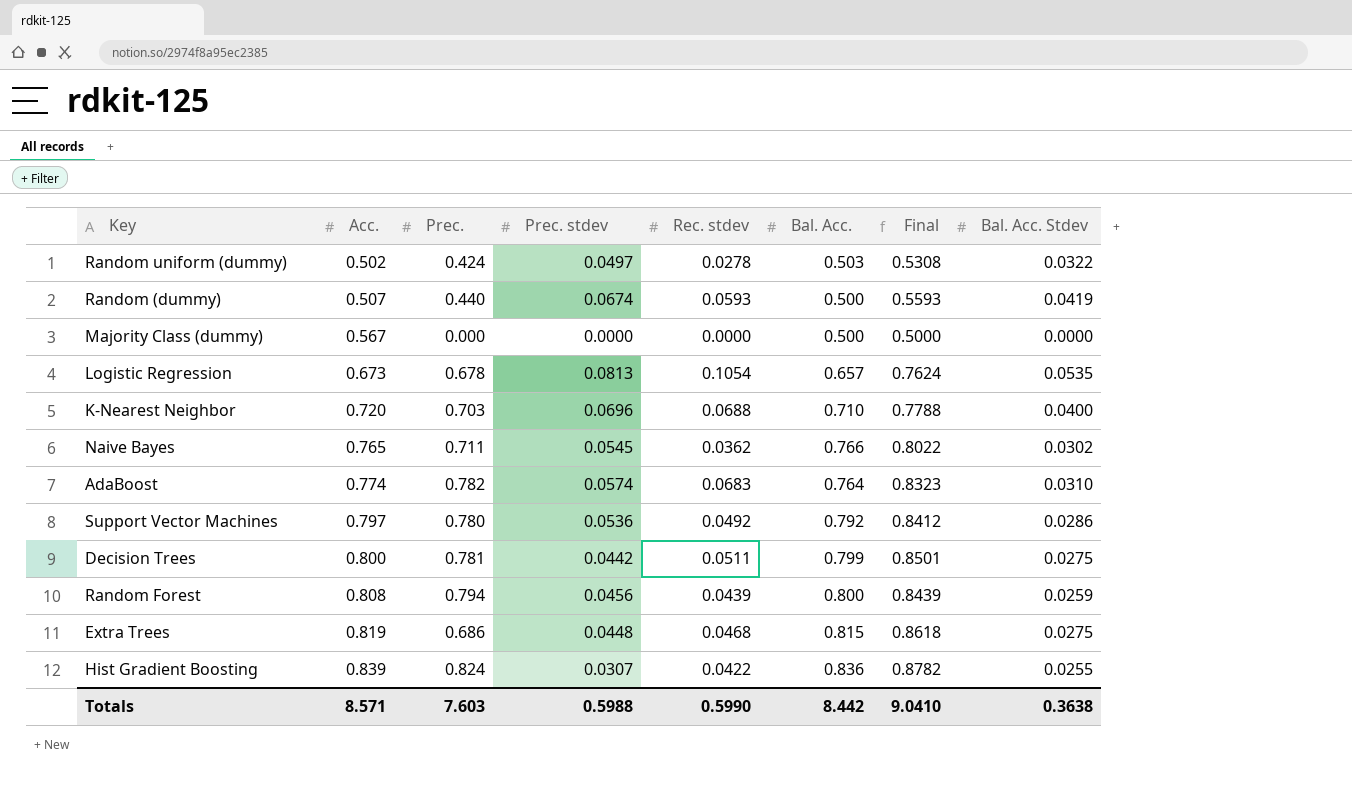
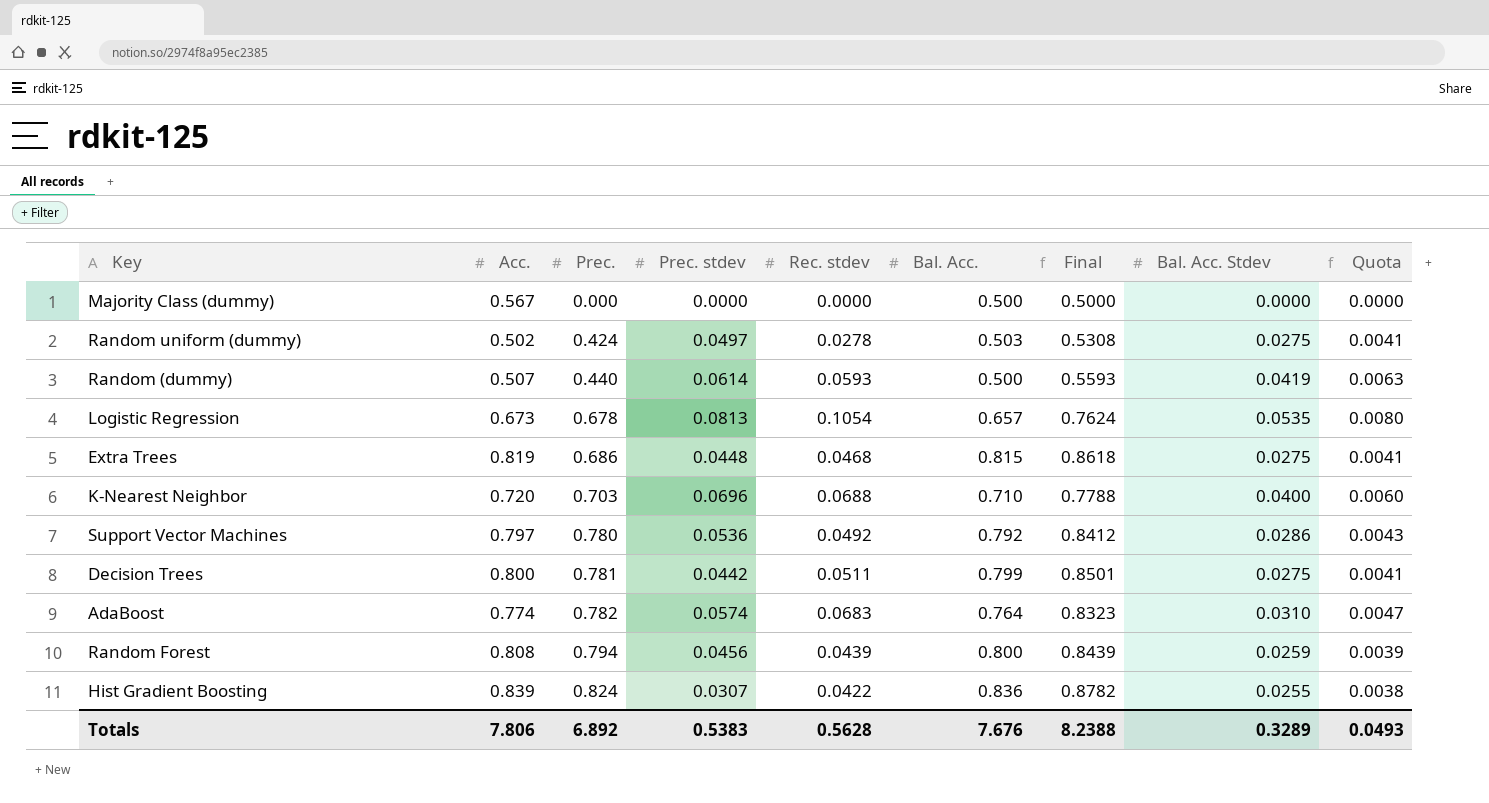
row order: Acc. ascending -> Prec. ascending
column Quota | formula: none -> [Bal. Acc. Stdev] * 0.15
row Naive Bayes: 0.765 | 0.711 | 0.0545 | 0.0362 | 0.766 | 0.8022 | 0.0302 -> none
Random uniform (dummy) | Bal. Acc. Stdev: 0.0322 -> 0.0275
Random (dummy) | Prec. stdev: 0.0674 -> 0.0614
Totals | Acc.: 8.571 -> 7.806
Totals | Prec.: 7.603 -> 6.892
Totals | Prec. stdev: 0.5988 -> 0.5383
Totals | Rec. stdev: 0.5990 -> 0.5628
Totals | Bal. Acc.: 8.442 -> 7.676
Totals | Final: 9.0410 -> 8.2388
Totals | Bal. Acc. Stdev: 0.3638 -> 0.3289

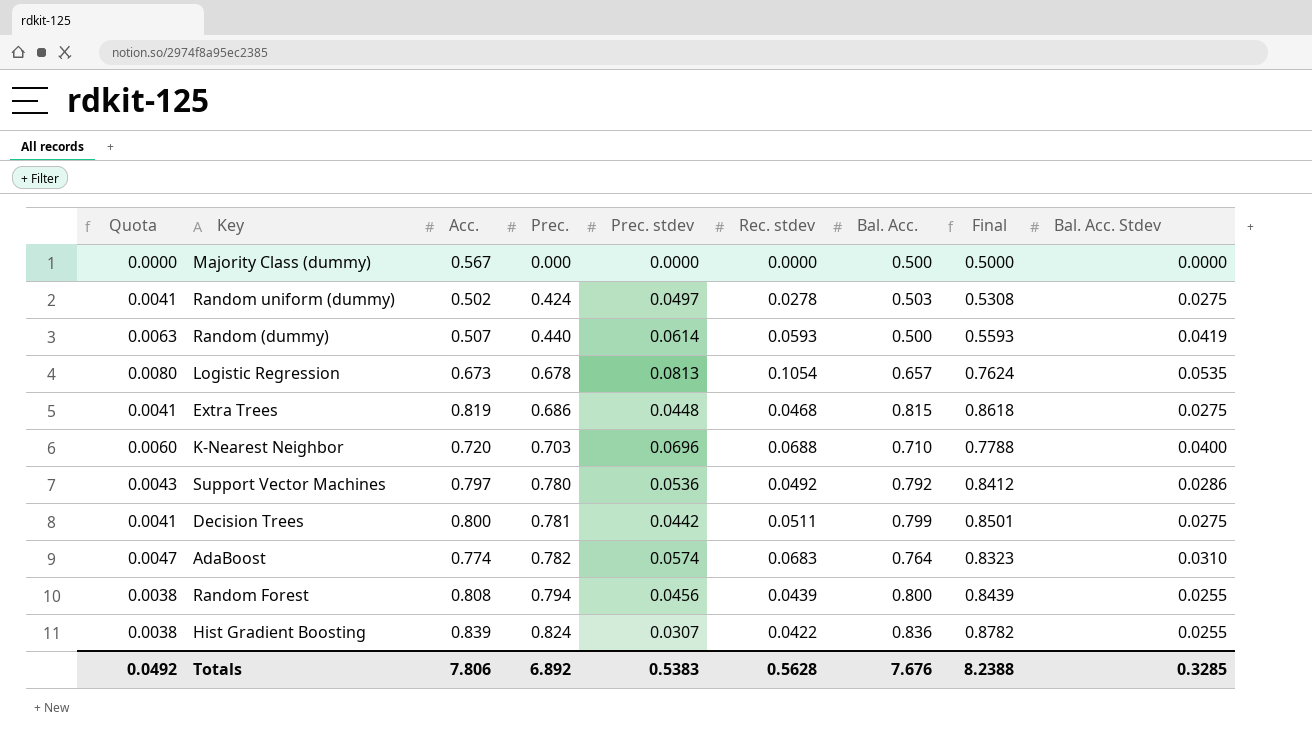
column Quota | position: 9 -> 1
Random Forest | Quota: 0.0039 -> 0.0038
Random Forest | Bal. Acc. Stdev: 0.0259 -> 0.0255
Totals | Quota: 0.0493 -> 0.0492
Totals | Bal. Acc. Stdev: 0.3289 -> 0.3285

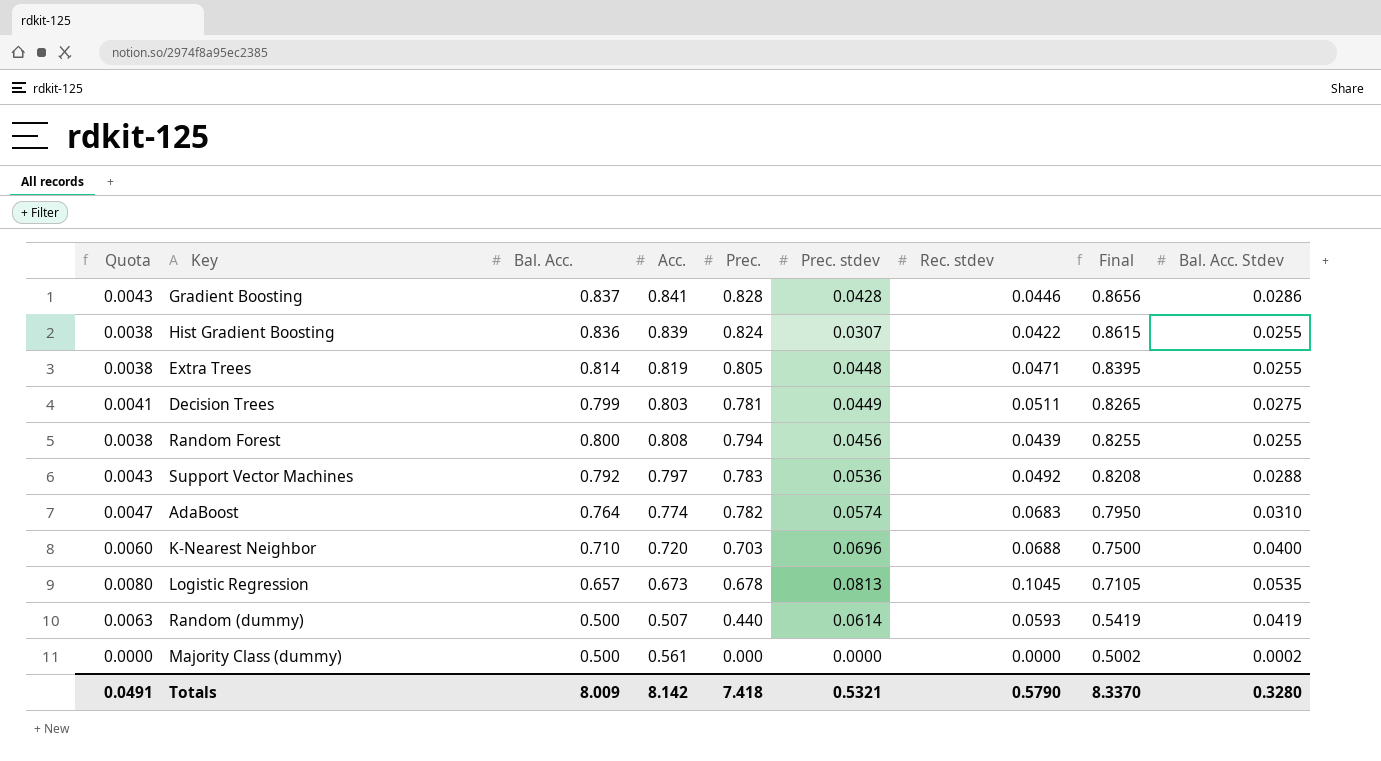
row order: Prec. ascending -> Final descending
column Bal. Acc. | position: 7 -> 3
column Final | formula: [Rec. stdev] + [Bal. Acc.] -> [Bal. Acc.] + [Bal. Acc. Stdev]
row Random uniform (dummy): 0.0041 | 0.502 | 0.424 | 0.0497 | 0.0278 | 0.503 | 0.5308 | 0.0275 -> none
row Gradient Boosting: none -> 0.0043 | 0.837 | 0.841 | 0.828 | 0.0428 | 0.0446 | 0.8656 | 0.0286
Extra Trees | Quota: 0.0041 -> 0.0038
Extra Trees | Bal. Acc.: 0.815 -> 0.814
Extra Trees | Prec.: 0.686 -> 0.805
Extra Trees | Rec. stdev: 0.0468 -> 0.0471
Extra Trees | Bal. Acc. Stdev: 0.0275 -> 0.0255
Decision Trees | Acc.: 0.800 -> 0.803
Decision Trees | Prec. stdev: 0.0442 -> 0.0449
Support Vector Machines | Prec.: 0.780 -> 0.783
Support Vector Machines | Bal. Acc. Stdev: 0.0286 -> 0.0288
Logistic Regression | Rec. stdev: 0.1054 -> 0.1045
Majority Class (dummy) | Acc.: 0.567 -> 0.561
Majority Class (dummy) | Bal. Acc. Stdev: 0.0000 -> 0.0002
Totals | Quota: 0.0492 -> 0.0491
Totals | Bal. Acc.: 7.676 -> 8.009
Totals | Acc.: 7.806 -> 8.142
Totals | Prec.: 6.892 -> 7.418
Totals | Prec. stdev: 0.5383 -> 0.5321
Totals | Rec. stdev: 0.5628 -> 0.5790
Totals | Final: 8.2388 -> 8.3370
Totals | Bal. Acc. Stdev: 0.3285 -> 0.3280

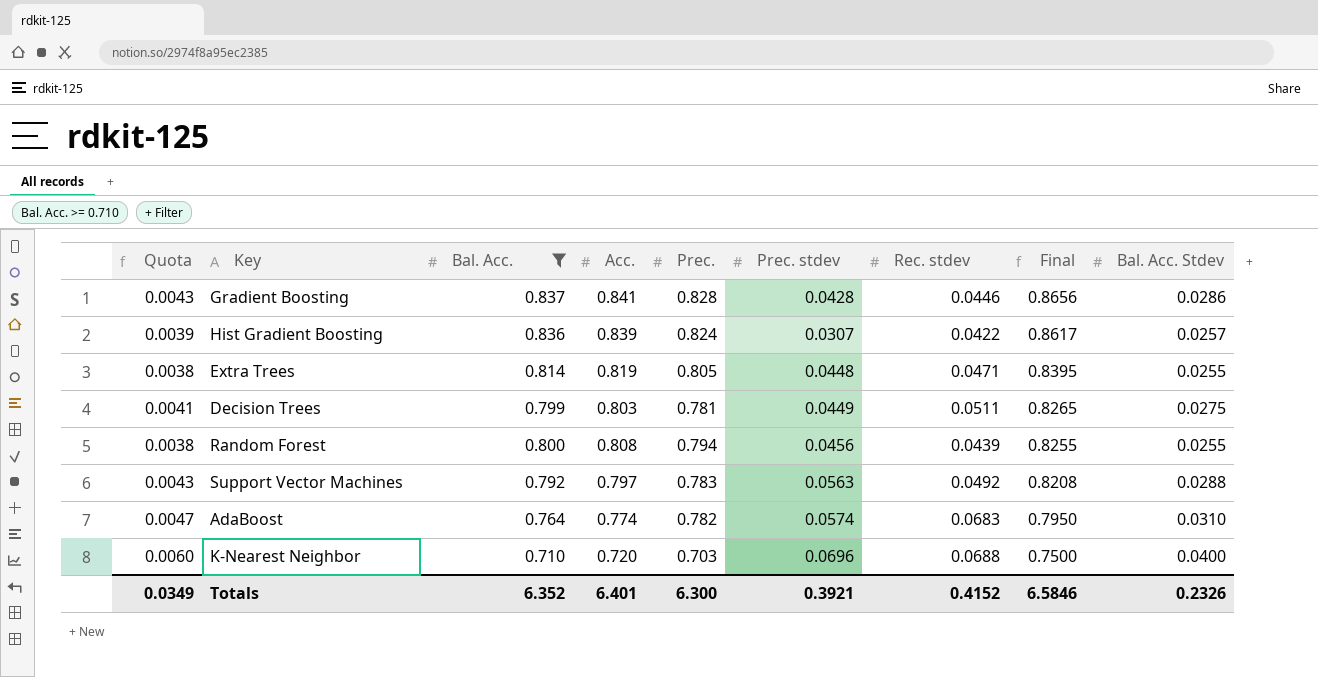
filter: none -> Bal. Acc. >= 0.710
Hist Gradient Boosting | Quota: 0.0038 -> 0.0039
Hist Gradient Boosting | Final: 0.8615 -> 0.8617
Hist Gradient Boosting | Bal. Acc. Stdev: 0.0255 -> 0.0257
Support Vector Machines | Prec. stdev: 0.0536 -> 0.0563
Totals | Quota: 0.0491 -> 0.0349
Totals | Bal. Acc.: 8.009 -> 6.352
Totals | Acc.: 8.142 -> 6.401
Totals | Prec.: 7.418 -> 6.300
Totals | Prec. stdev: 0.5321 -> 0.3921
Totals | Rec. stdev: 0.5790 -> 0.4152
Totals | Final: 8.3370 -> 6.5846
Totals | Bal. Acc. Stdev: 0.3280 -> 0.2326

